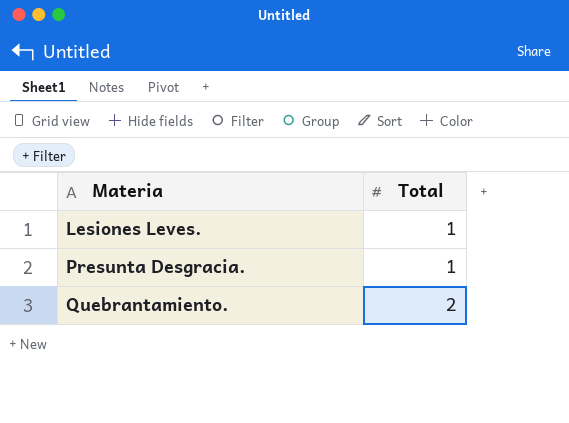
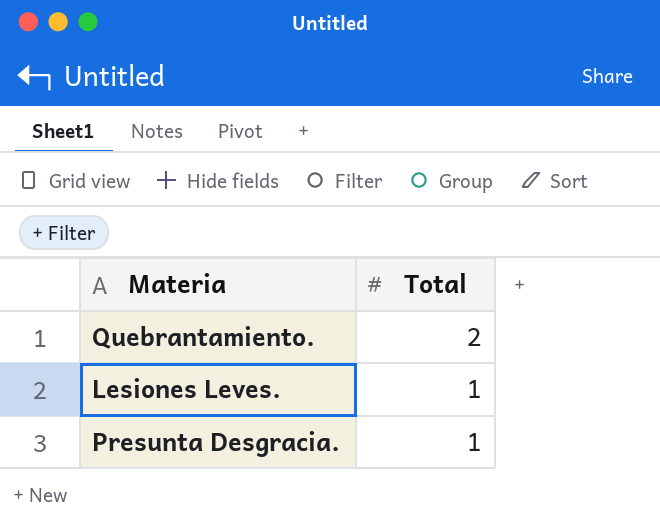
row order: Materia ascending -> Total descending

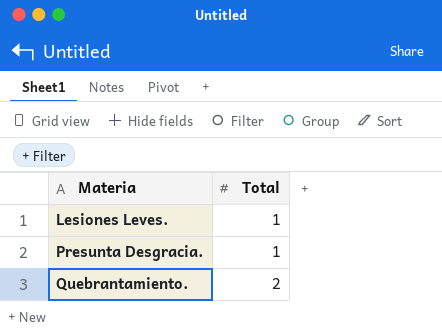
row order: Total descending -> Materia ascending

